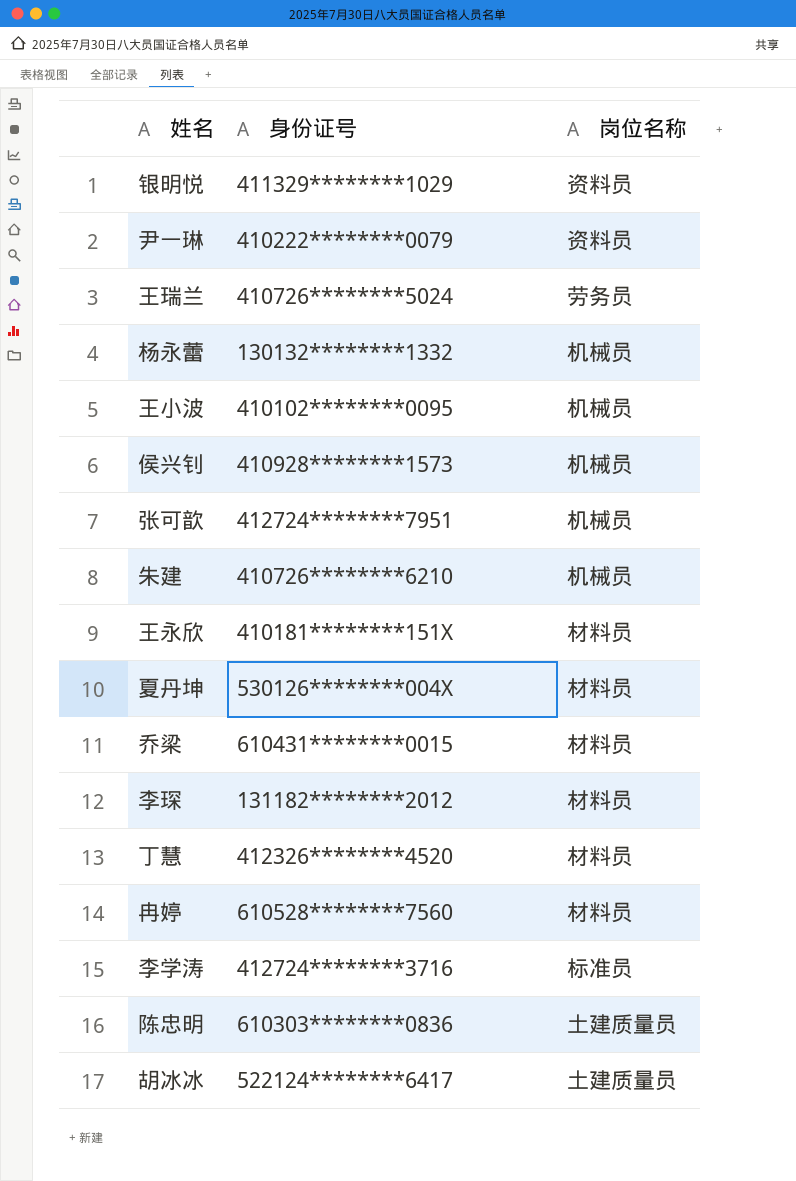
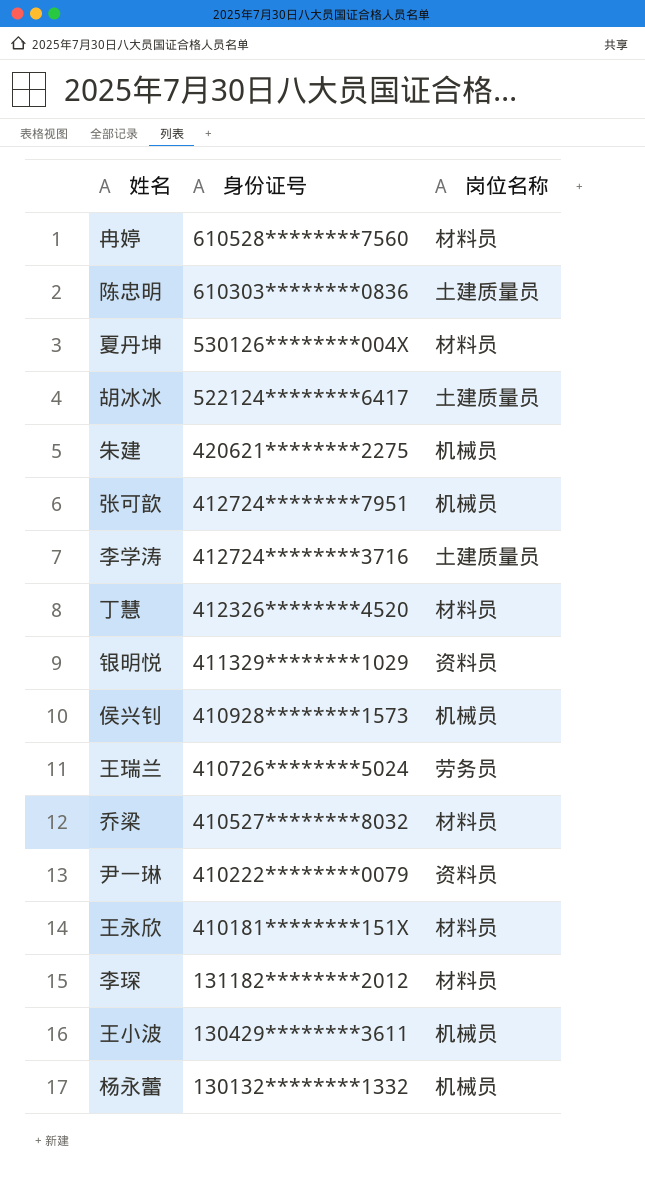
row order: none -> 身份证号 descending
朱建 | 身份证号: 410726********6210 -> 420621********2275
李学涛 | 岗位名称: 标准员 -> 土建质量员
乔梁 | 身份证号: 610431********0015 -> 410527********8032
王小波 | 身份证号: 410102********0095 -> 130429********3611

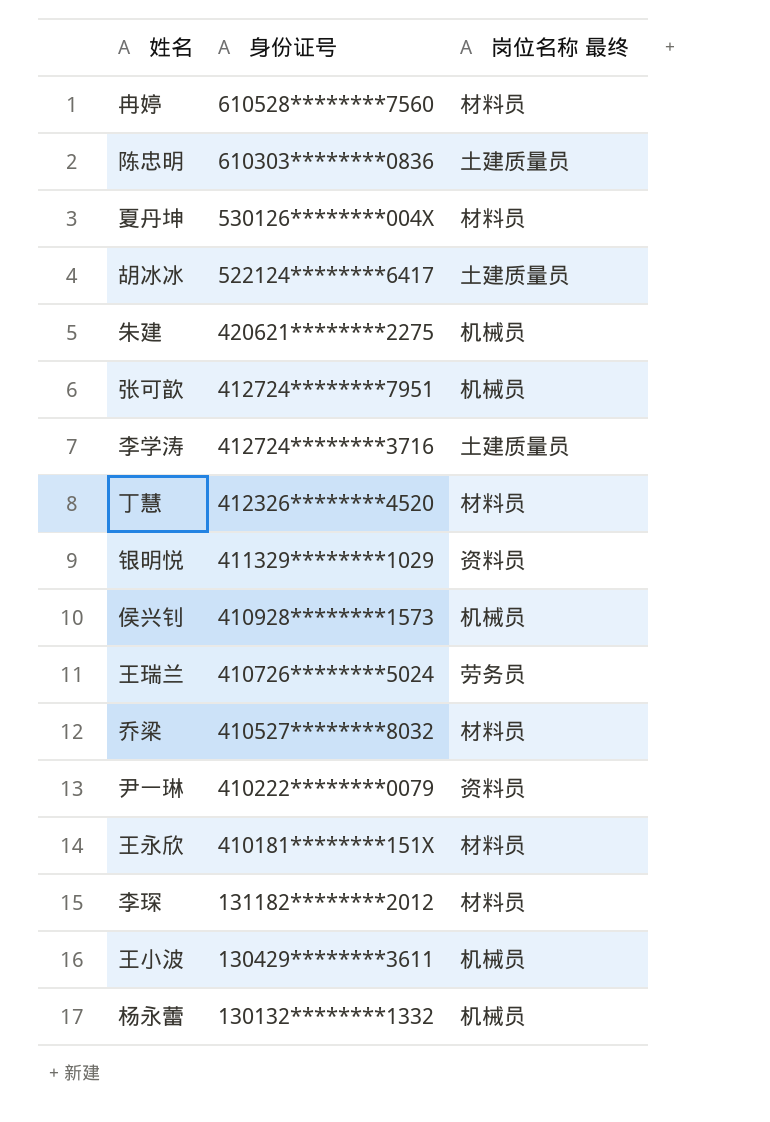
column name: 岗位名称 -> 岗位名称 最终

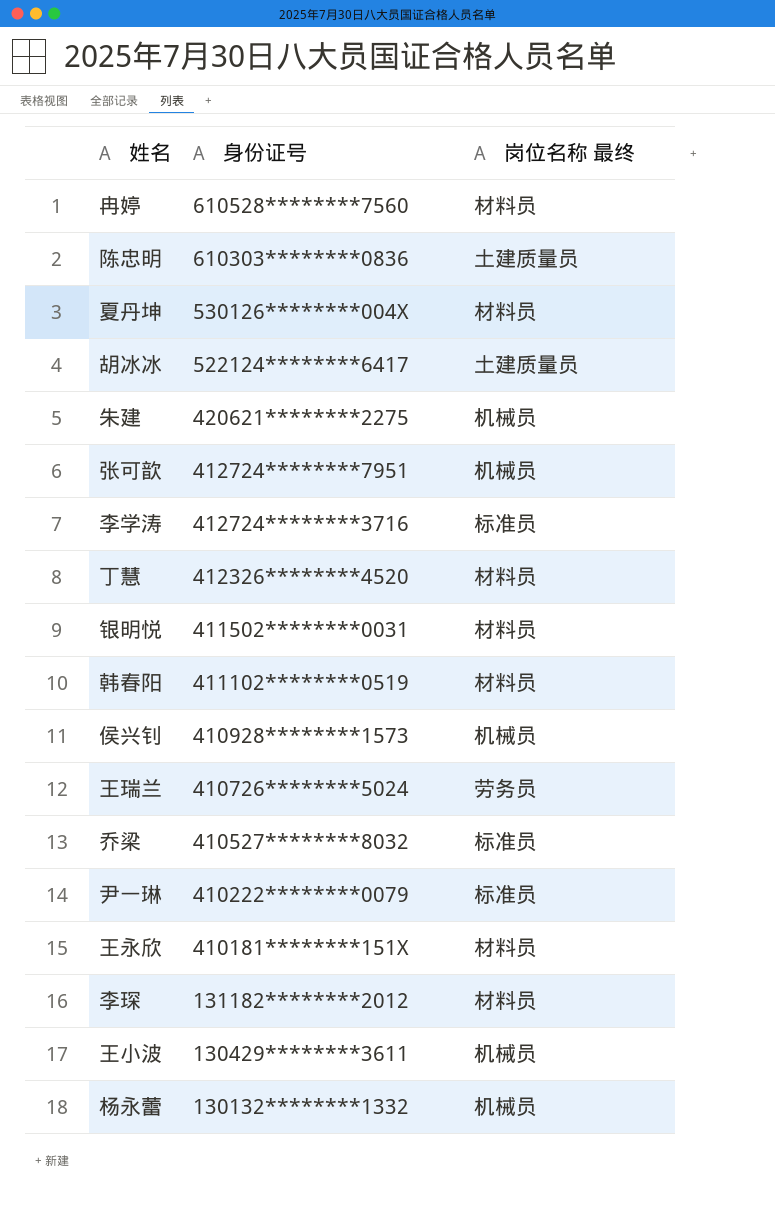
李学涛 | 岗位名称 最终: 土建质量员 -> 标准员
银明悦 | 身份证号: 411329********1029 -> 411502********0031
银明悦 | 岗位名称 最终: 资料员 -> 材料员
row 韩春阳: none -> 411102********0519 | 材料员
乔梁 | 岗位名称 最终: 材料员 -> 标准员
尹一琳 | 岗位名称 最终: 资料员 -> 标准员

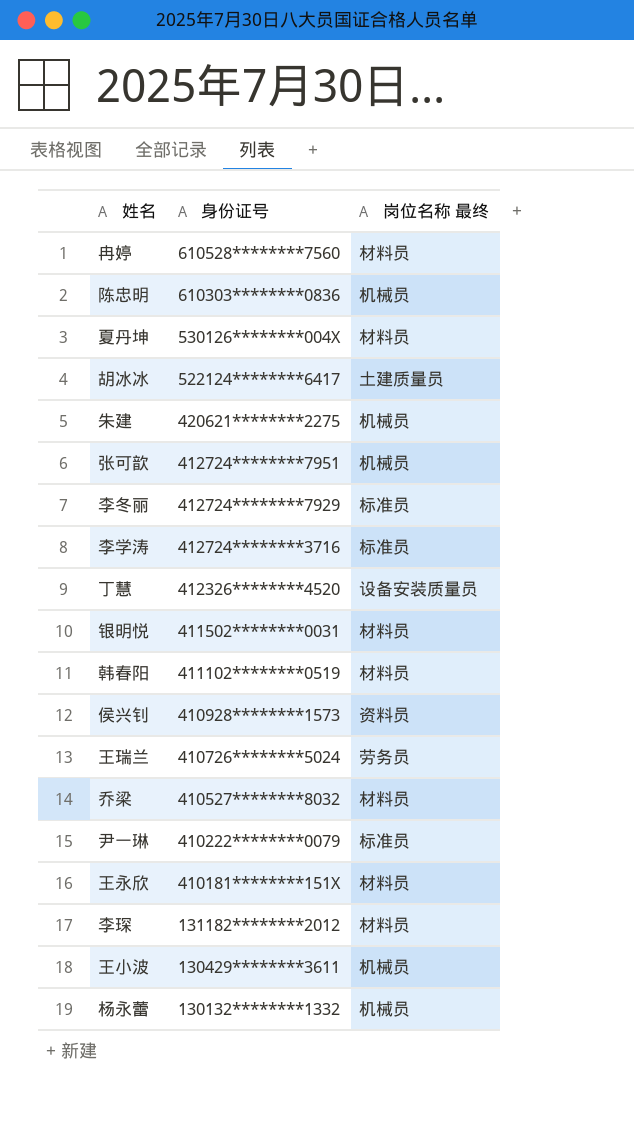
陈忠明 | 岗位名称 最终: 土建质量员 -> 机械员
row 李冬丽: none -> 412724********7929 | 标准员
丁慧 | 岗位名称 最终: 材料员 -> 设备安装质量员
侯兴钊 | 岗位名称 最终: 机械员 -> 资料员
乔梁 | 岗位名称 最终: 标准员 -> 材料员

